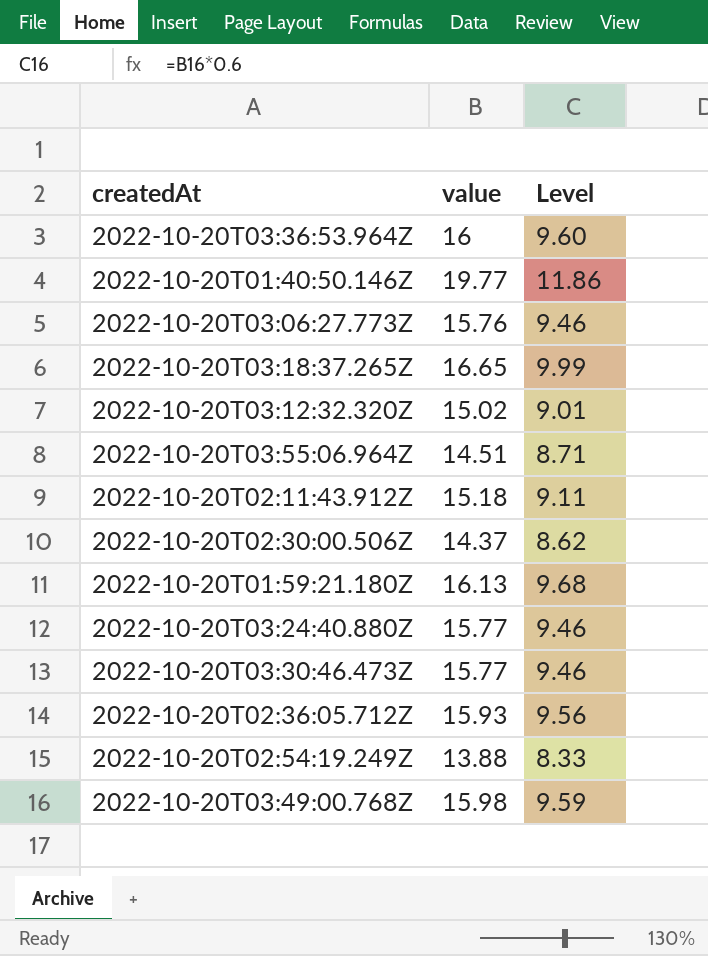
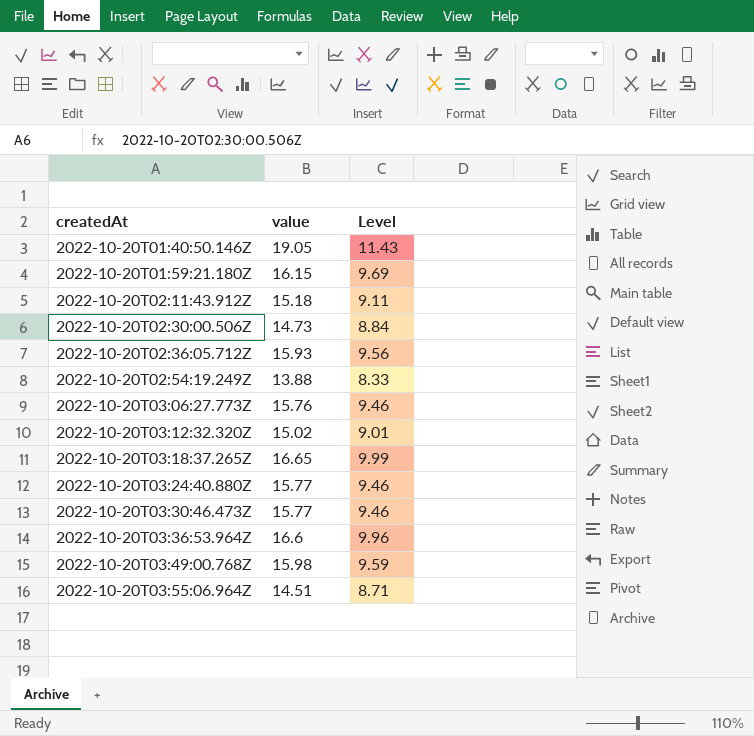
row order: none -> createdAt ascending
2022-10-20T01:40:50.146Z | value: 19.77 -> 19.05
2022-10-20T01:40:50.146Z | Level: 11.86 -> 11.43
2022-10-20T01:59:21.180Z | value: 16.13 -> 16.15
2022-10-20T01:59:21.180Z | Level: 9.68 -> 9.69
2022-10-20T02:30:00.506Z | value: 14.37 -> 14.73
2022-10-20T02:30:00.506Z | Level: 8.62 -> 8.84
2022-10-20T03:36:53.964Z | value: 16 -> 16.6
2022-10-20T03:36:53.964Z | Level: 9.60 -> 9.96

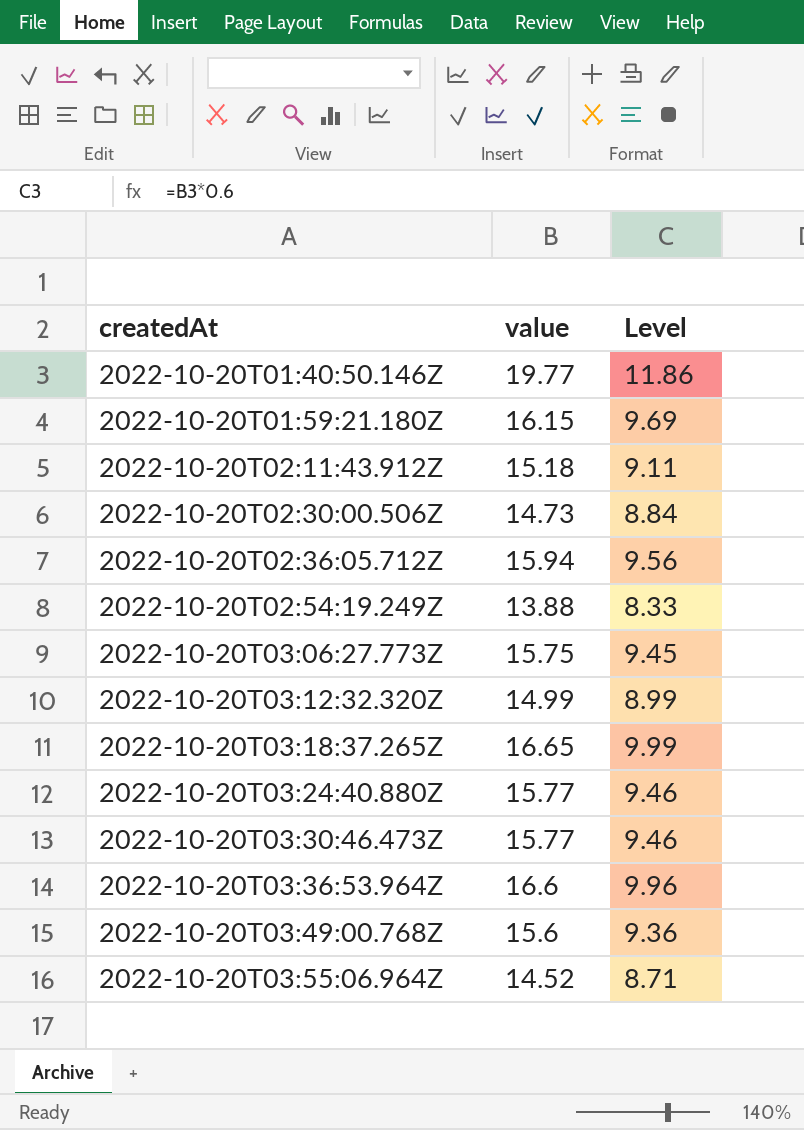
2022-10-20T01:40:50.146Z | value: 19.05 -> 19.77
2022-10-20T01:40:50.146Z | Level: 11.43 -> 11.86
2022-10-20T02:36:05.712Z | value: 15.93 -> 15.94
2022-10-20T03:06:27.773Z | value: 15.76 -> 15.75
2022-10-20T03:06:27.773Z | Level: 9.46 -> 9.45
2022-10-20T03:12:32.320Z | value: 15.02 -> 14.99
2022-10-20T03:12:32.320Z | Level: 9.01 -> 8.99
2022-10-20T03:49:00.768Z | value: 15.98 -> 15.6
2022-10-20T03:49:00.768Z | Level: 9.59 -> 9.36
2022-10-20T03:55:06.964Z | value: 14.51 -> 14.52

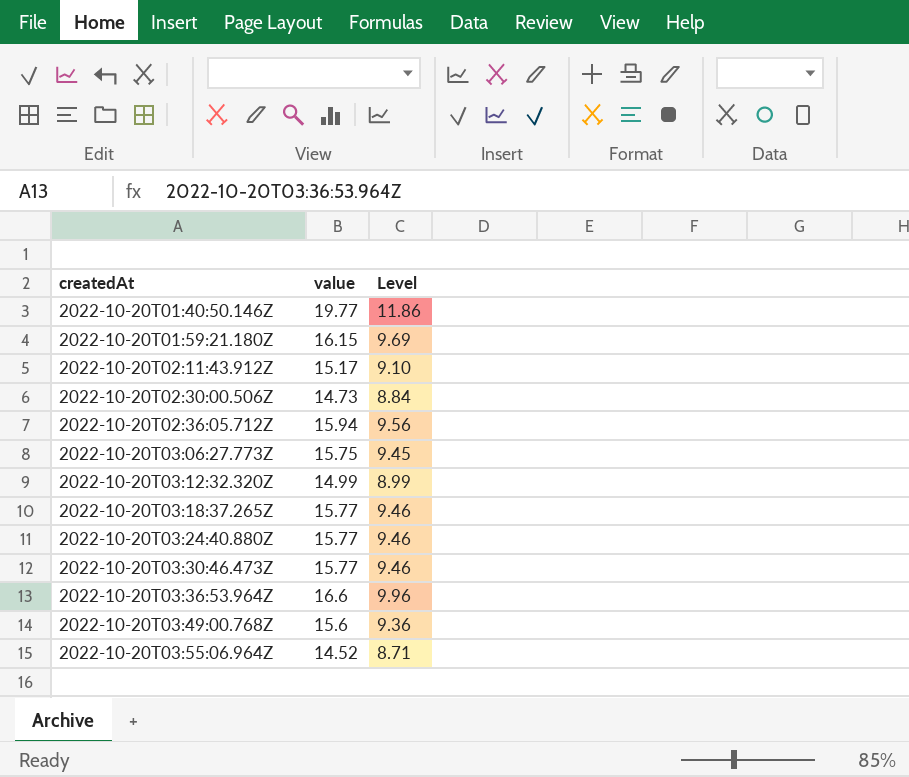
row 2022-10-20T02:54:19.249Z: 13.88 | 8.33 -> none
2022-10-20T02:11:43.912Z | value: 15.18 -> 15.17
2022-10-20T02:11:43.912Z | Level: 9.11 -> 9.10
2022-10-20T03:18:37.265Z | value: 16.65 -> 15.77
2022-10-20T03:18:37.265Z | Level: 9.99 -> 9.46

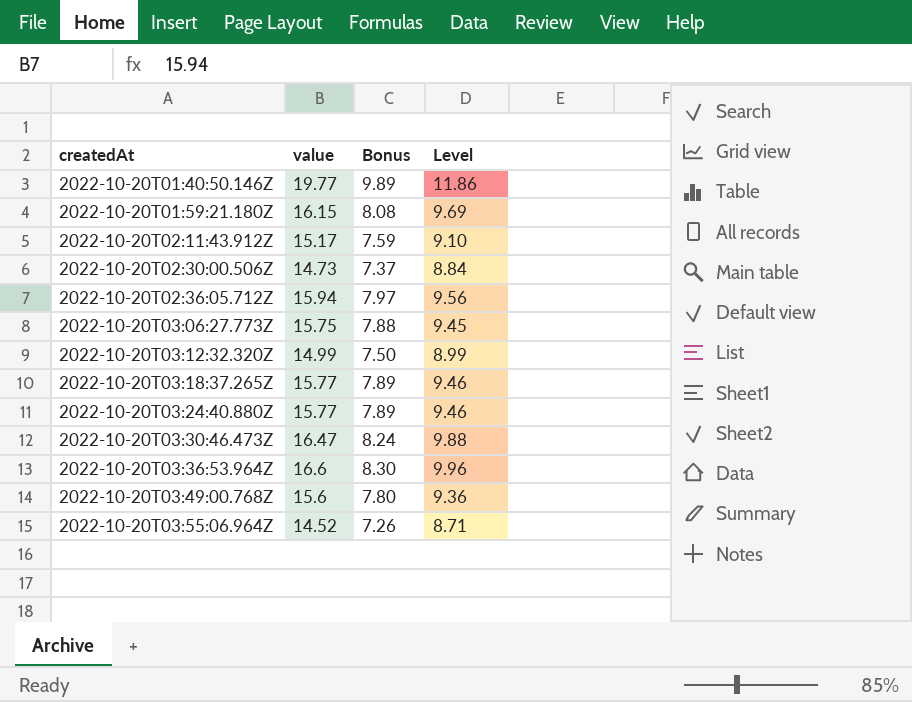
column Bonus | formula: none -> [value] * 0.5
2022-10-20T03:30:46.473Z | value: 15.77 -> 16.47
2022-10-20T03:30:46.473Z | Level: 9.46 -> 9.88

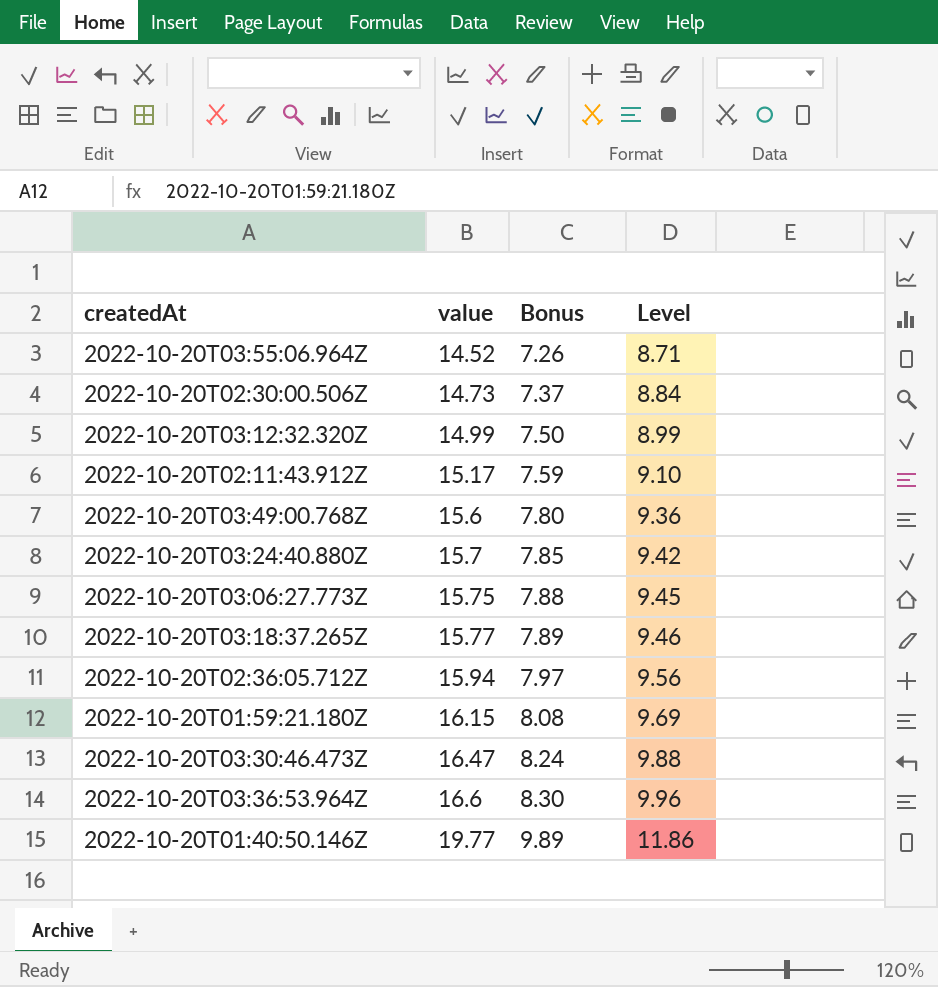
row order: createdAt ascending -> value ascending
2022-10-20T03:24:40.880Z | value: 15.77 -> 15.7
2022-10-20T03:24:40.880Z | Bonus: 7.89 -> 7.85
2022-10-20T03:24:40.880Z | Level: 9.46 -> 9.42

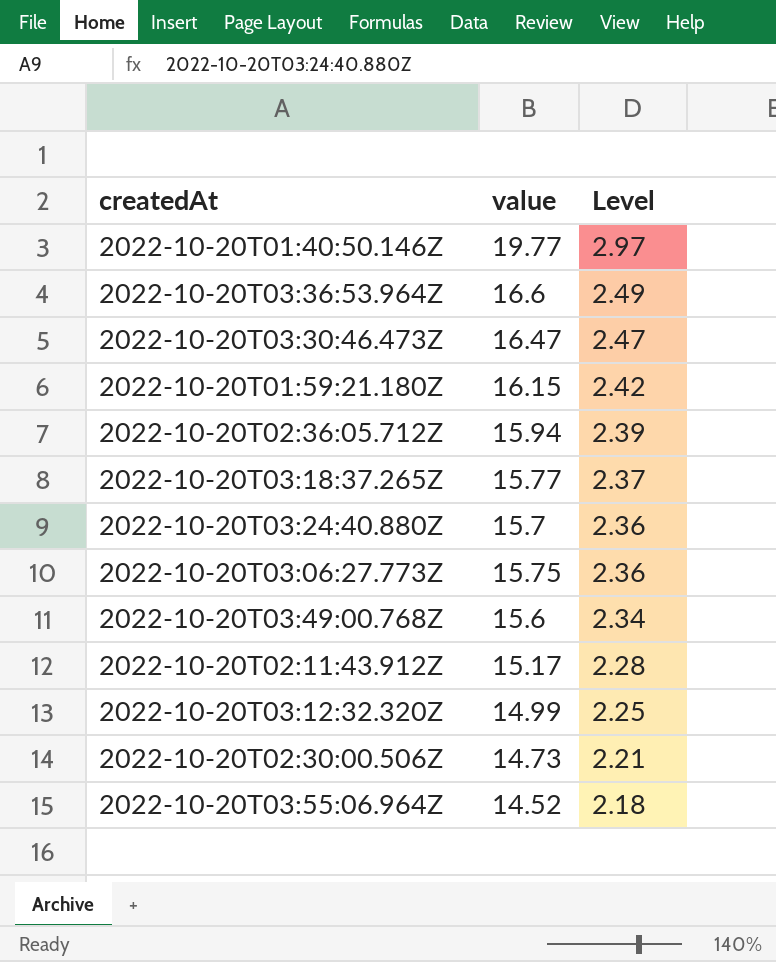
row order: value ascending -> Level descending
column Bonus | formula: [value] * 0.5 -> none
column Level | formula: [value] * 0.6 -> [value] * 0.15

